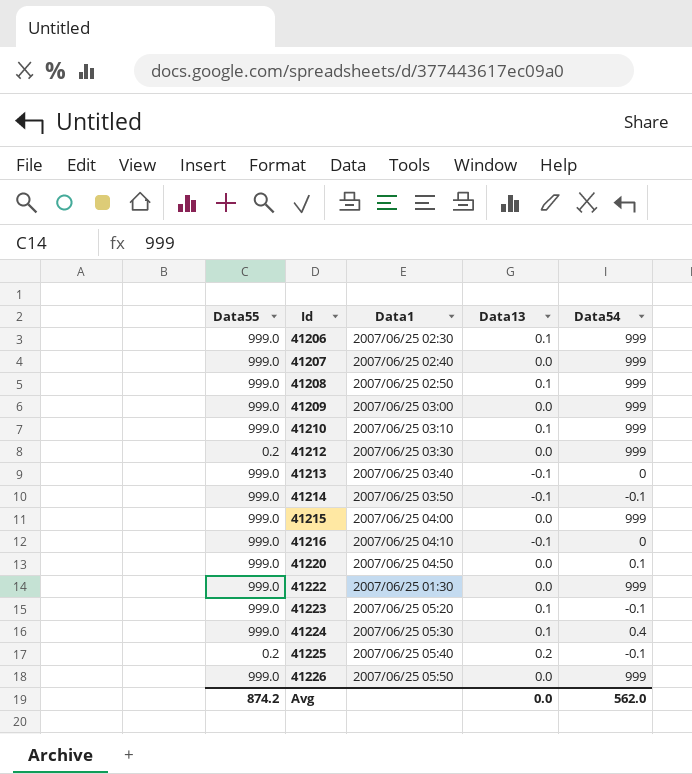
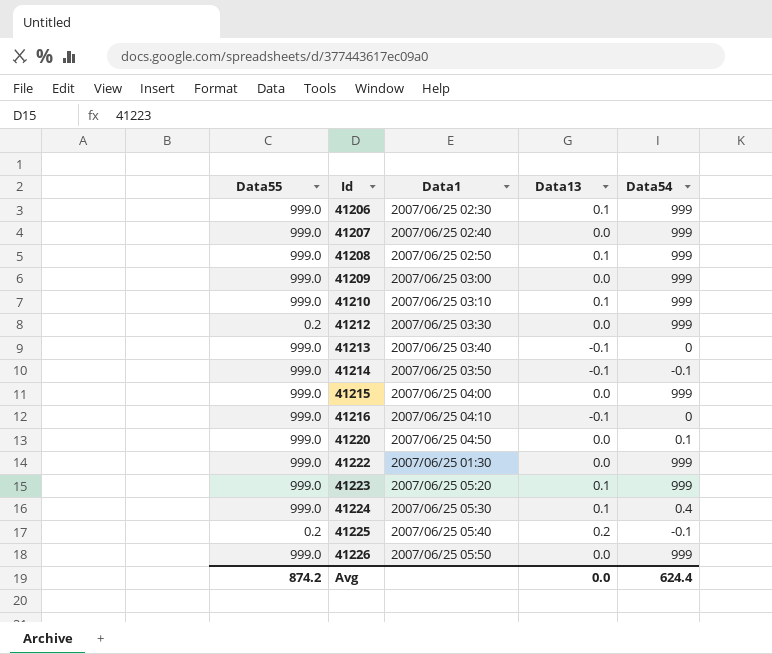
41223 | Data54: -0.1 -> 999
Avg | Data54: 562.0 -> 624.4

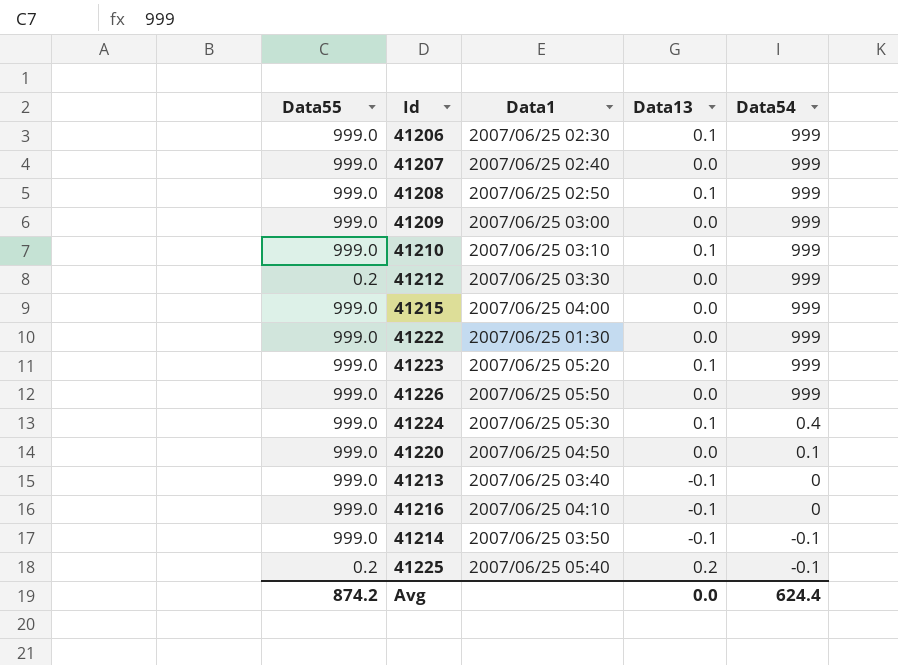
row order: Id ascending -> Data54 descending

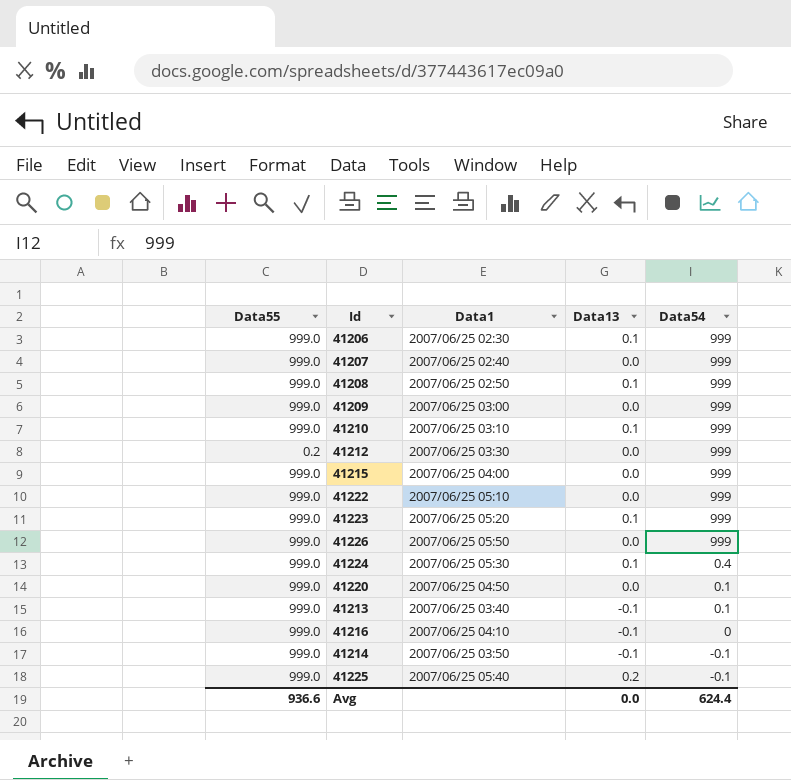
41222 | Data1: 2007/06/25 01:30 -> 2007/06/25 05:10
41213 | Data54: 0 -> 0.1
41225 | Data55: 0.2 -> 999.0
Avg | Data55: 874.2 -> 936.6

